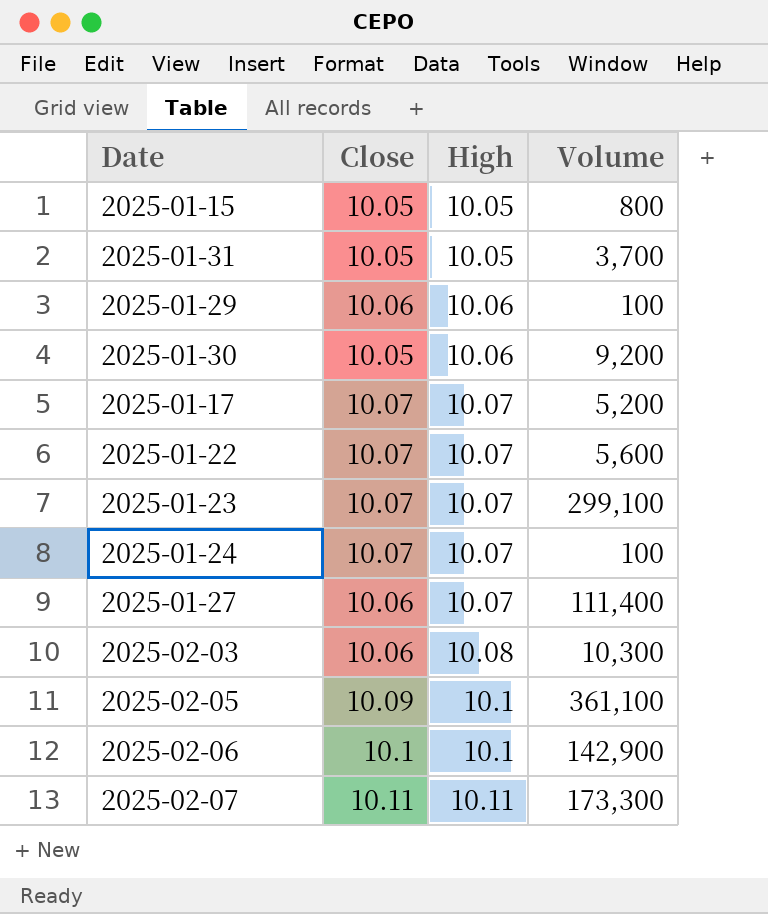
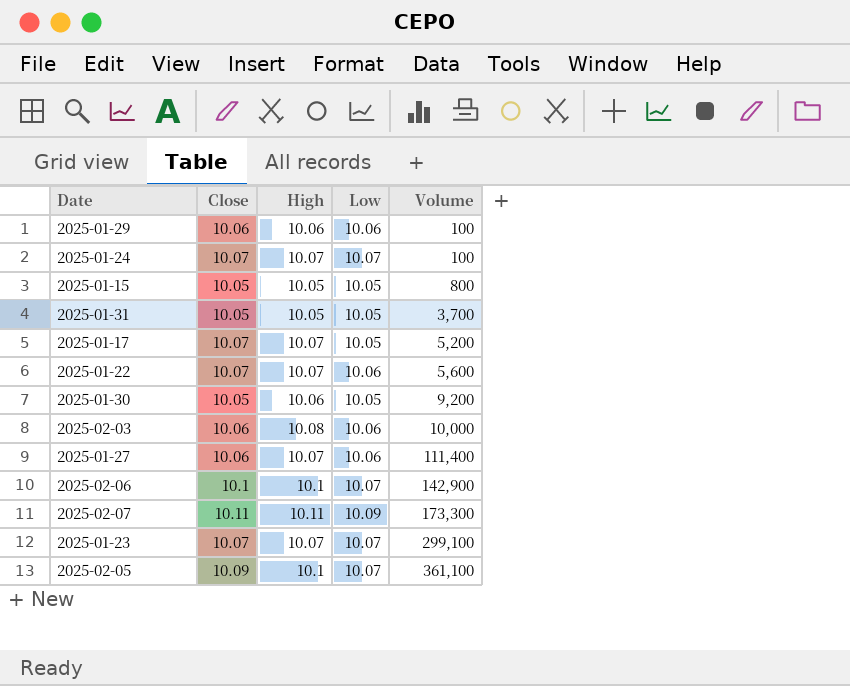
row order: High ascending -> Volume ascending
column Low | position: none -> 4
2025-02-03 | Volume: 10,300 -> 10,000

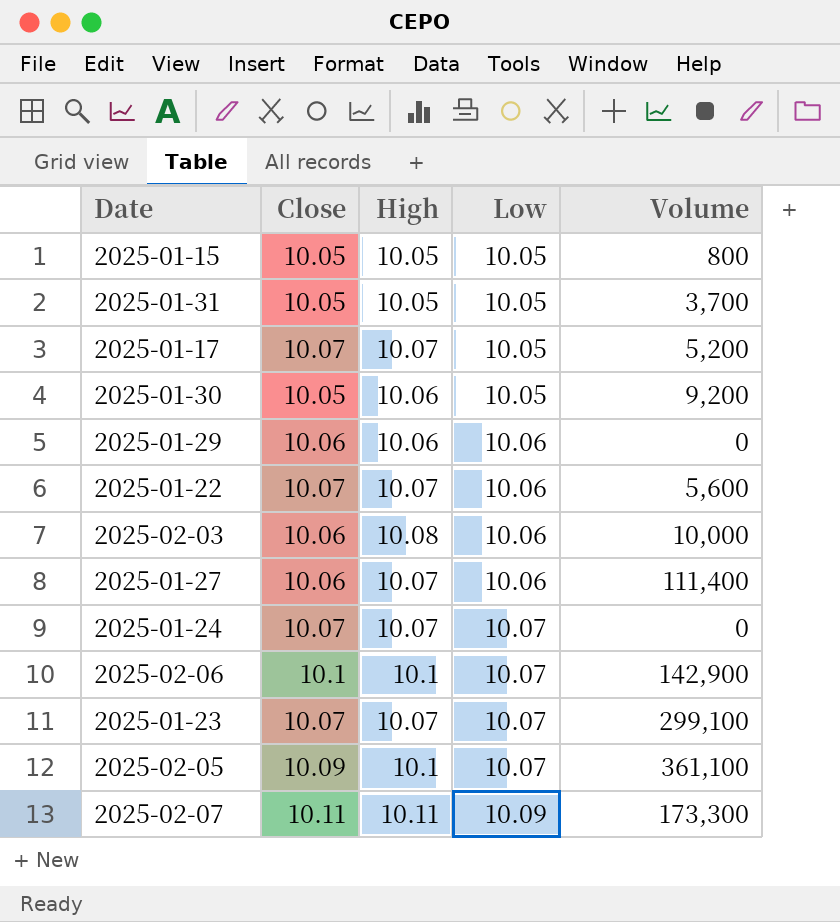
row order: Volume ascending -> Low ascending
2025-01-29 | Volume: 100 -> 0
2025-01-24 | Volume: 100 -> 0

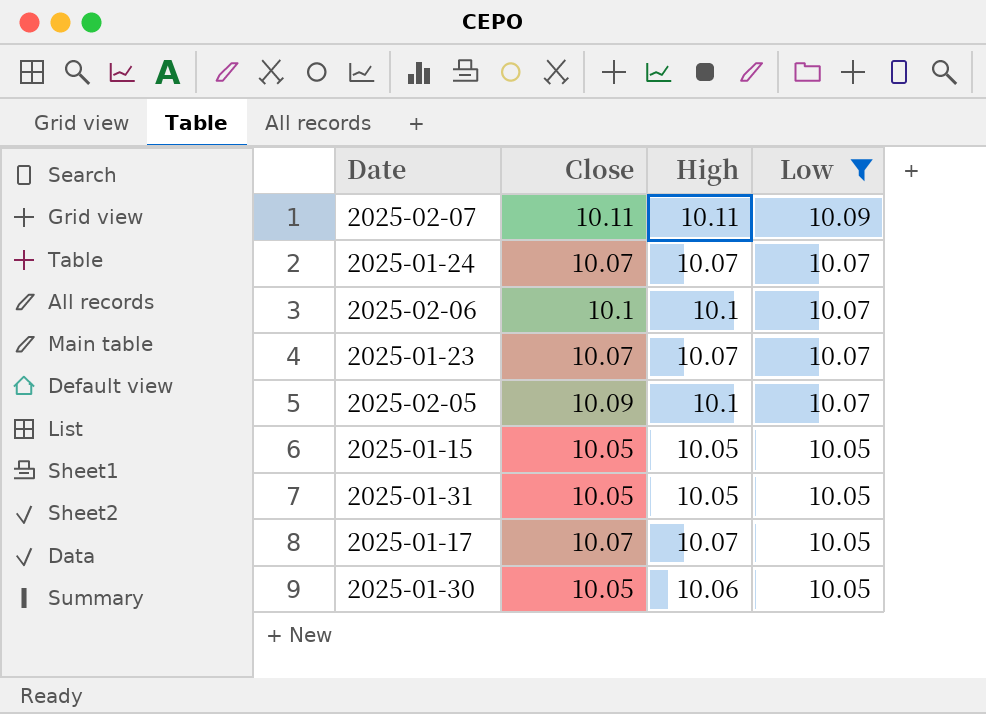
filter: none -> Low != 10.06
row order: Low ascending -> Low descending
column Volume | position: 5 -> none

